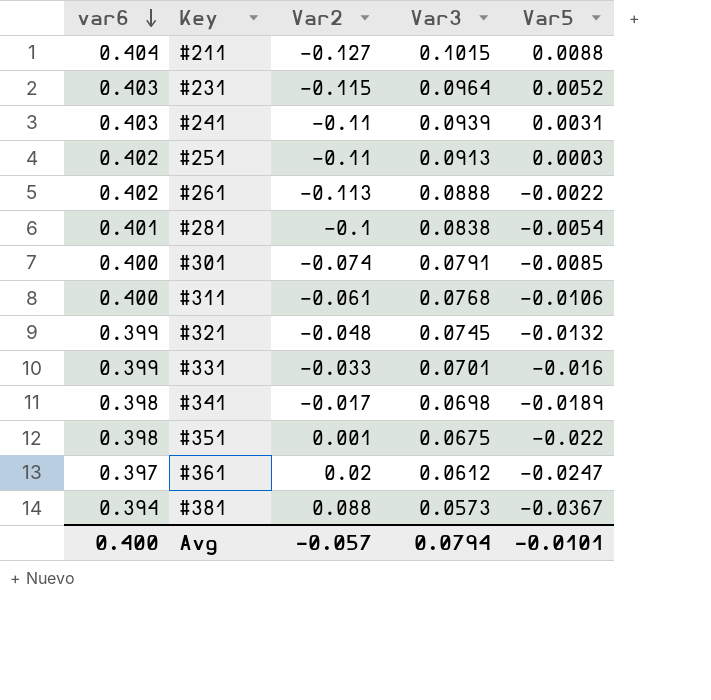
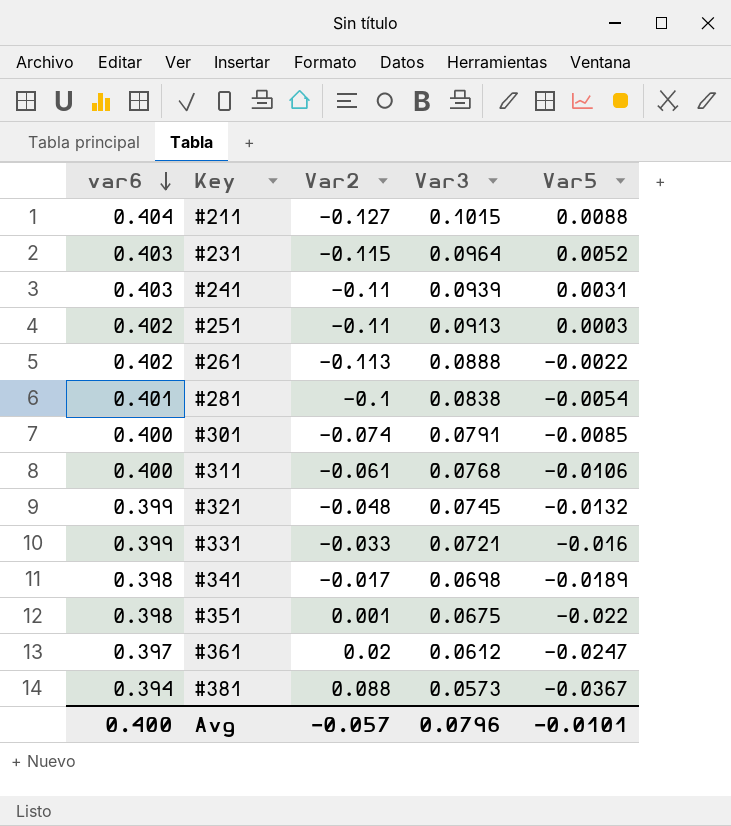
#331 | Var3: 0.0701 -> 0.0721
Avg | Var3: 0.0794 -> 0.0796

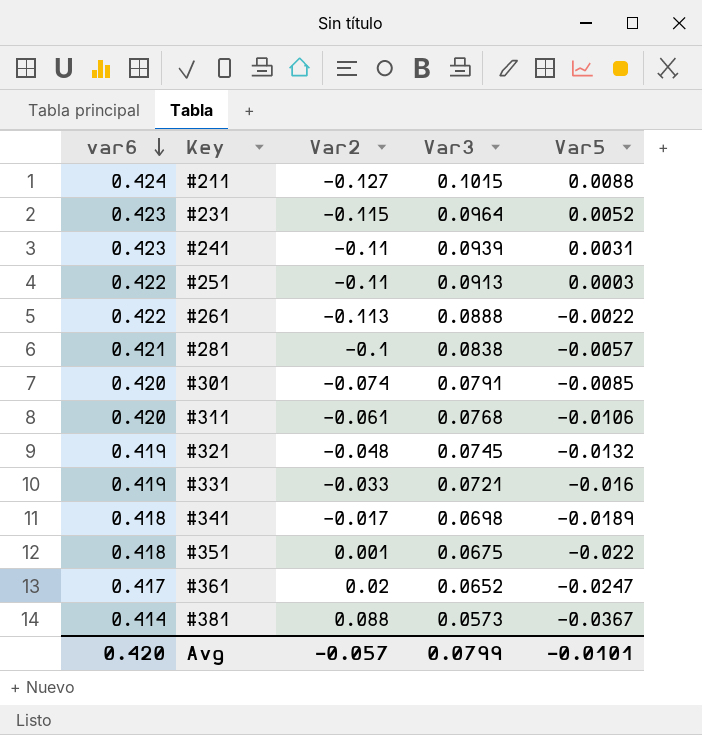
#211 | var6: 0.404 -> 0.424
#231 | var6: 0.403 -> 0.423
#241 | var6: 0.403 -> 0.423
#251 | var6: 0.402 -> 0.422
#261 | var6: 0.402 -> 0.422
#281 | var6: 0.401 -> 0.421
#281 | Var5: -0.0054 -> -0.0057
#301 | var6: 0.400 -> 0.420
#311 | var6: 0.400 -> 0.420
#321 | var6: 0.399 -> 0.419
#331 | var6: 0.399 -> 0.419
#341 | var6: 0.398 -> 0.418
#351 | var6: 0.398 -> 0.418
#361 | var6: 0.397 -> 0.417
#361 | Var3: 0.0612 -> 0.0652
#381 | var6: 0.394 -> 0.414
Avg | var6: 0.400 -> 0.420
Avg | Var3: 0.0796 -> 0.0799

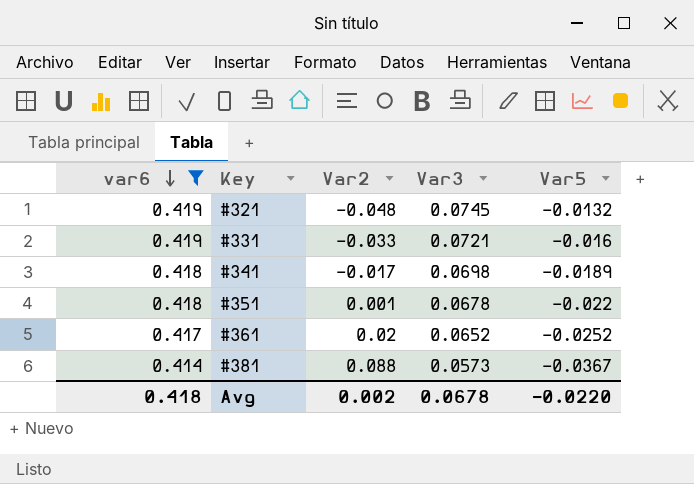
filter: none -> var6 <= 0.419
#351 | Var3: 0.0675 -> 0.0678
#361 | Var5: -0.0247 -> -0.0252
Avg | var6: 0.420 -> 0.418
Avg | Var2: -0.057 -> 0.002
Avg | Var3: 0.0799 -> 0.0678
Avg | Var5: -0.0101 -> -0.0220

